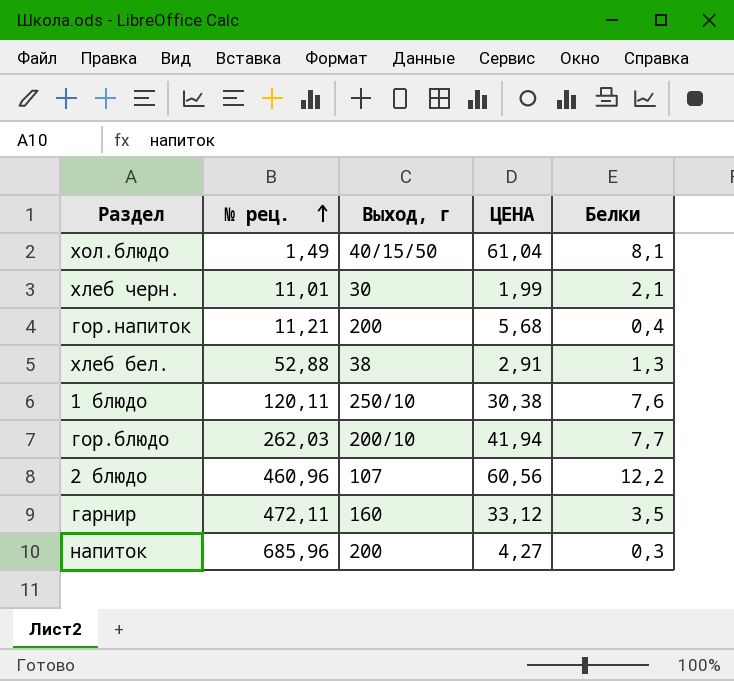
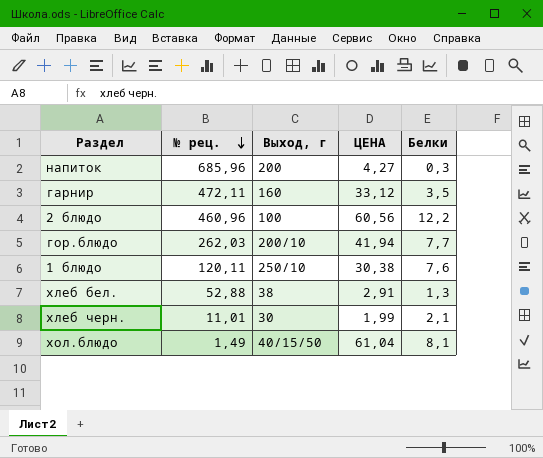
row order: № рец. ascending -> № рец. descending
row гор.напиток: 11,21 | 200 | 5,68 | 0,4 -> none
2 блюдо | Выход, г: 107 -> 100

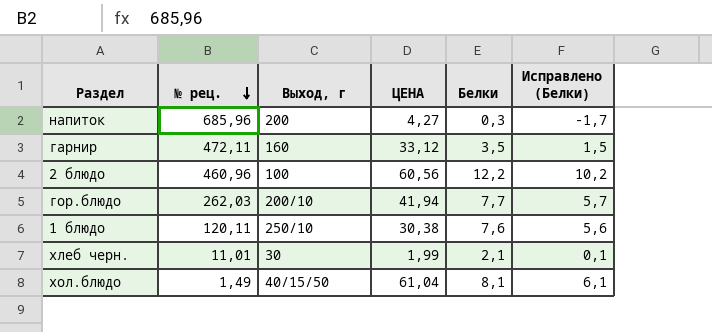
column Исправлено (Белки) | formula: none -> [Белки] - 2
row хлеб бел.: 52,88 | 38 | 2,91 | 1,3 -> none

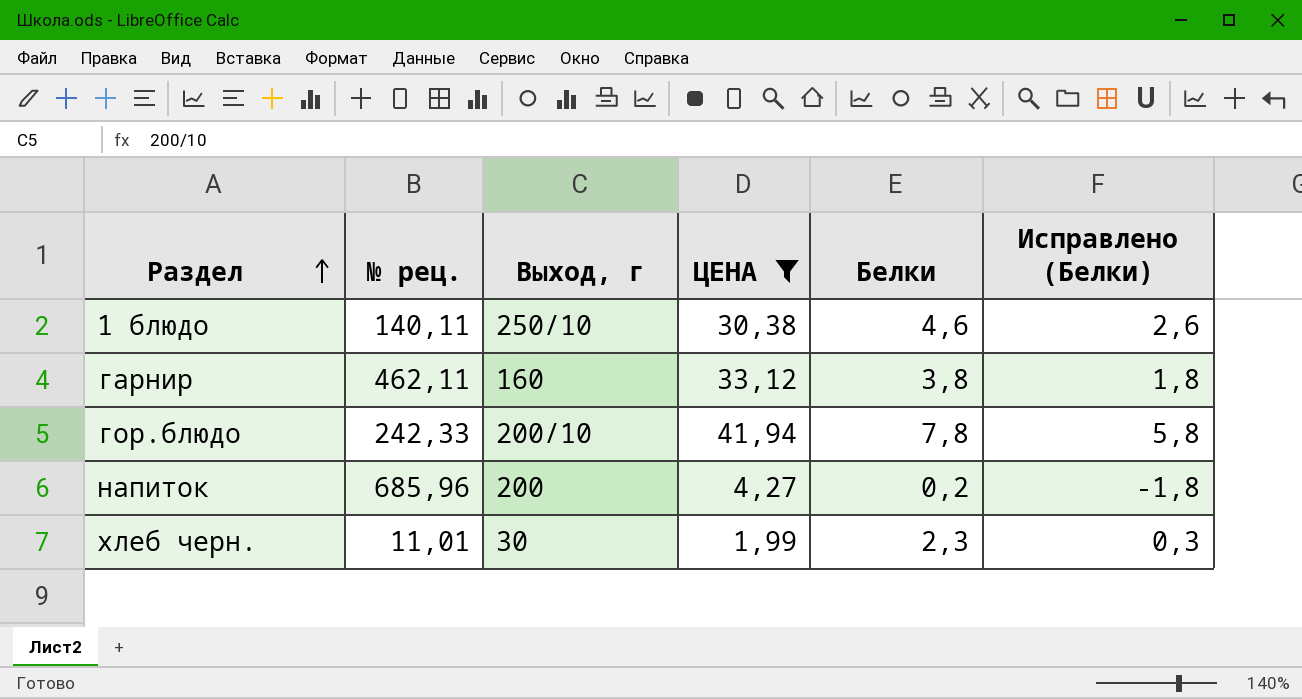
filter: none -> ЦЕНА <= 41,94
row order: № рец. descending -> Раздел ascending
1 блюдо | № рец.: 120,11 -> 140,11
1 блюдо | Белки: 7,6 -> 4,6
1 блюдо | Исправлено (Белки): 5,6 -> 2,6
гарнир | № рец.: 472,11 -> 462,11
гарнир | Белки: 3,5 -> 3,8
гарнир | Исправлено (Белки): 1,5 -> 1,8
гор.блюдо | № рец.: 262,03 -> 242,33
гор.блюдо | Белки: 7,7 -> 7,8
гор.блюдо | Исправлено (Белки): 5,7 -> 5,8
напиток | Белки: 0,3 -> 0,2
напиток | Исправлено (Белки): -1,7 -> -1,8
хлеб черн. | Белки: 2,1 -> 2,3
хлеб черн. | Исправлено (Белки): 0,1 -> 0,3

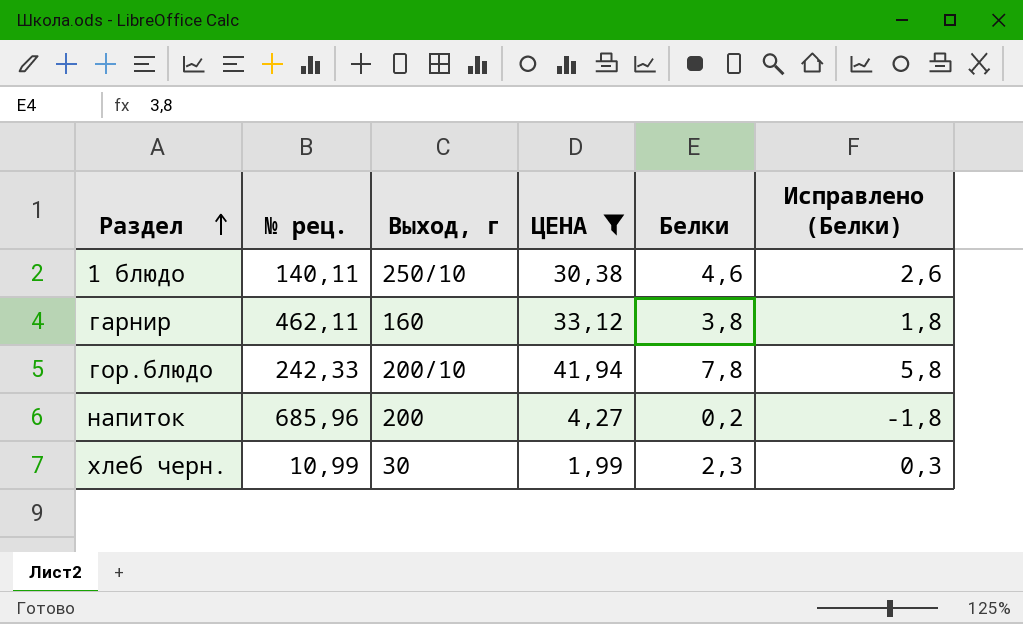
хлеб черн. | № рец.: 11,01 -> 10,99

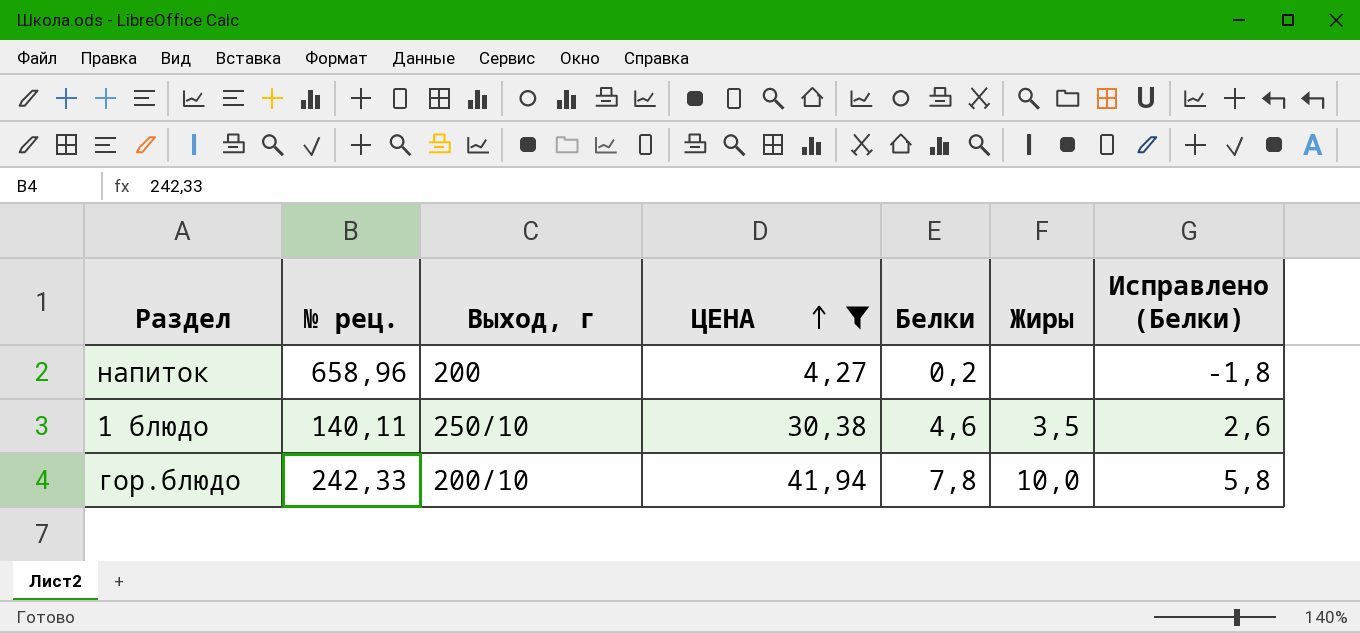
row order: Раздел ascending -> ЦЕНА ascending
column Жиры | position: none -> 6
row гарнир: 462,11 | 160 | 33,12 | 3,8 | 1,8 -> none
row хлеб черн.: 10,99 | 30 | 1,99 | 2,3 | 0,3 -> none
напиток | № рец.: 685,96 -> 658,96

